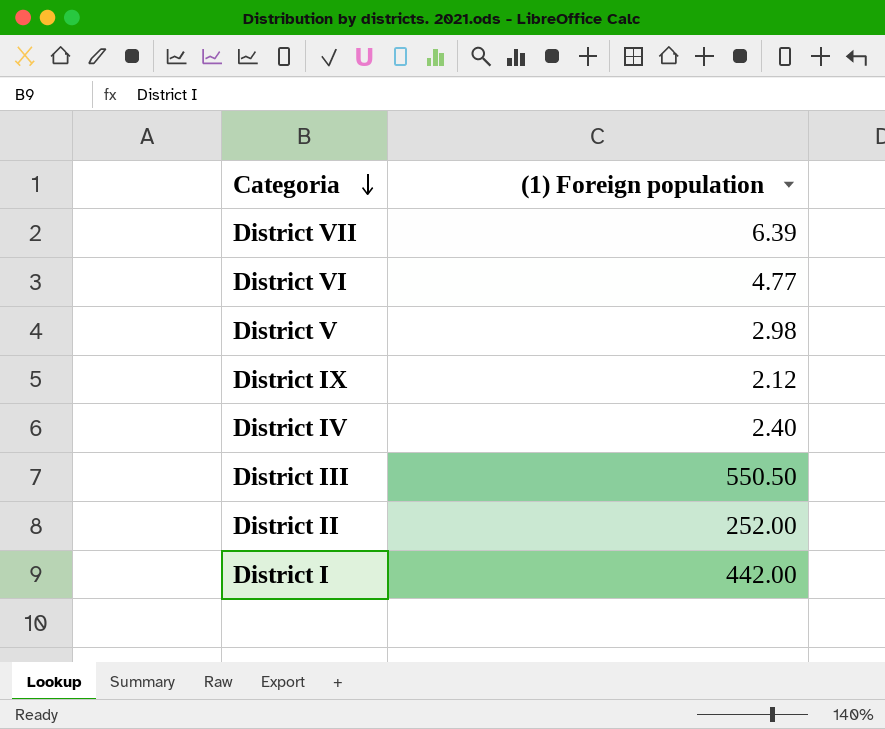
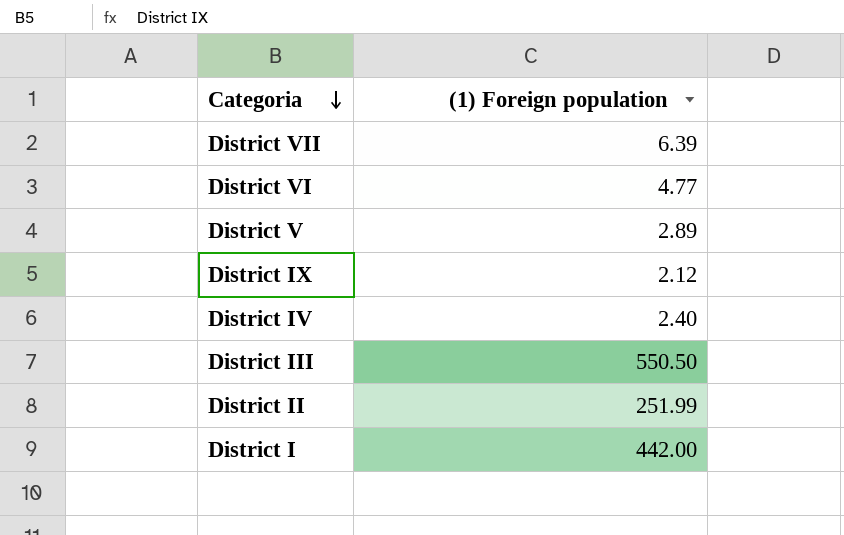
District V | (1) Foreign population: 2.98 -> 2.89
District II | (1) Foreign population: 252.00 -> 251.99

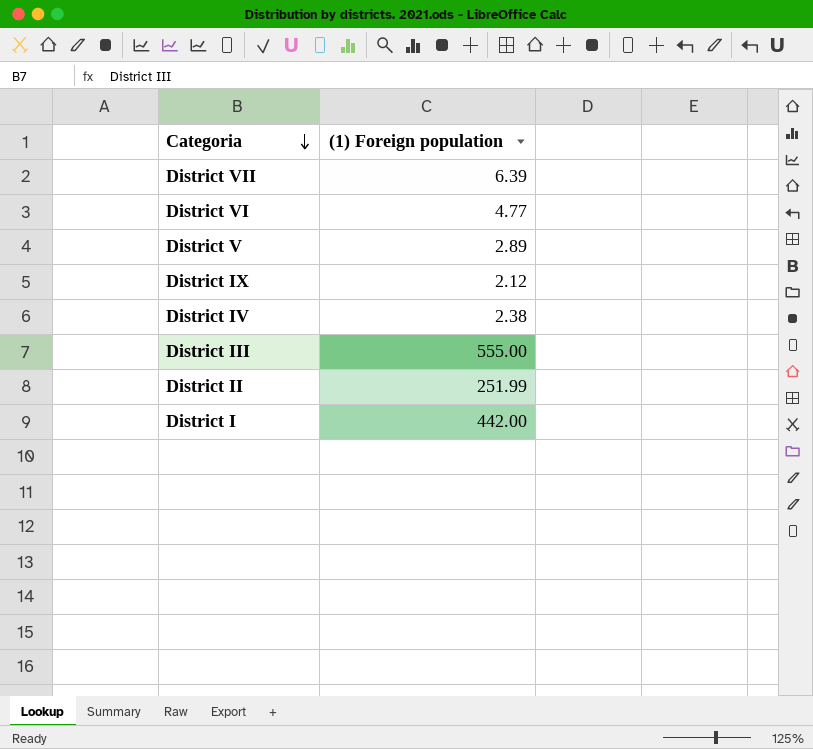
District IV | (1) Foreign population: 2.40 -> 2.38
District III | (1) Foreign population: 550.50 -> 555.00

